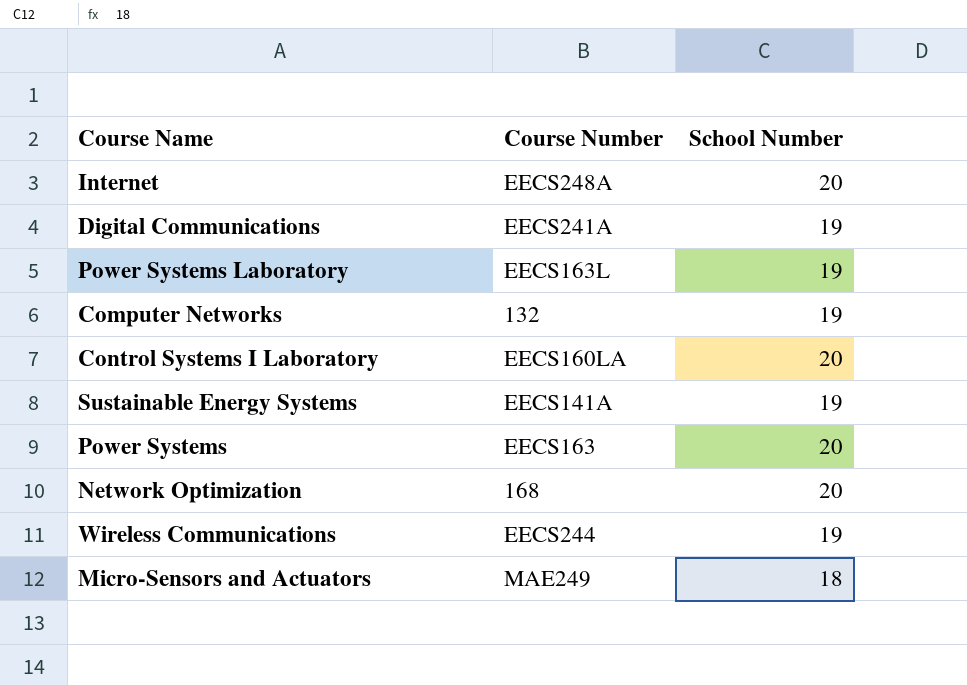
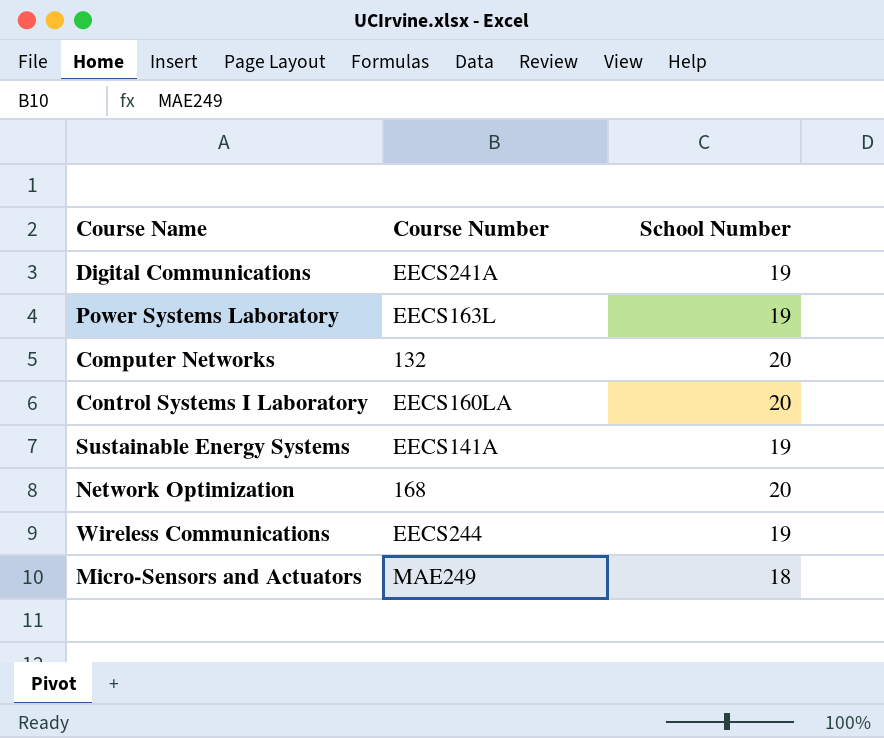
row Internet: EECS248A | 20 -> none
row Power Systems: EECS163 | 20 -> none
Computer Networks | School Number: 19 -> 20

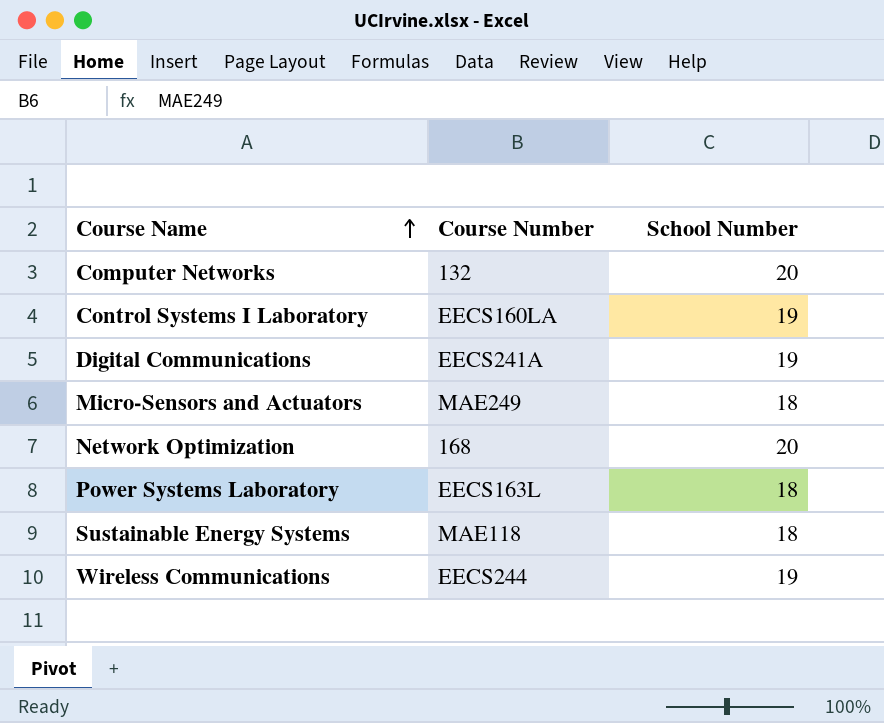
row order: none -> Course Name ascending
Control Systems I Laboratory | School Number: 20 -> 19
Power Systems Laboratory | School Number: 19 -> 18
Sustainable Energy Systems | Course Number: EECS141A -> MAE118
Sustainable Energy Systems | School Number: 19 -> 18

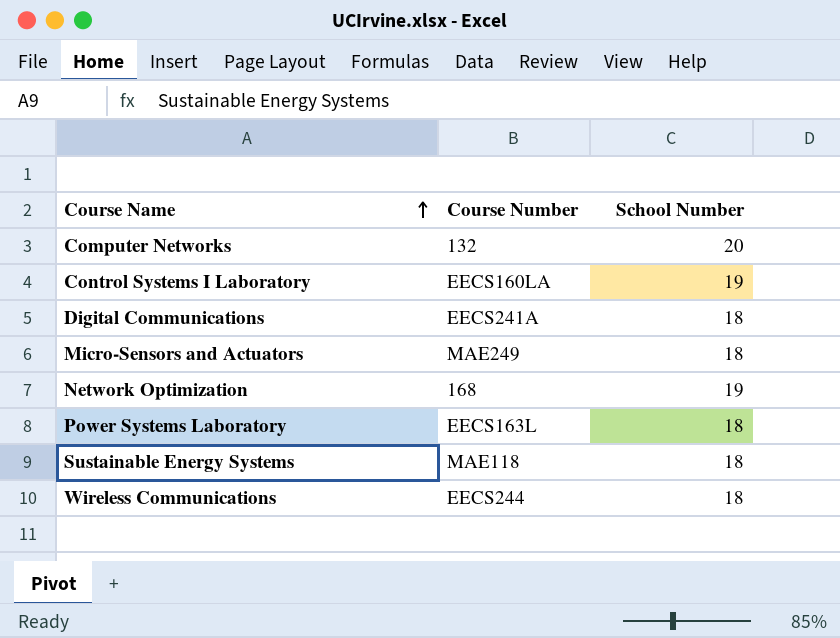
Digital Communications | School Number: 19 -> 18
Network Optimization | School Number: 20 -> 19
Wireless Communications | School Number: 19 -> 18

